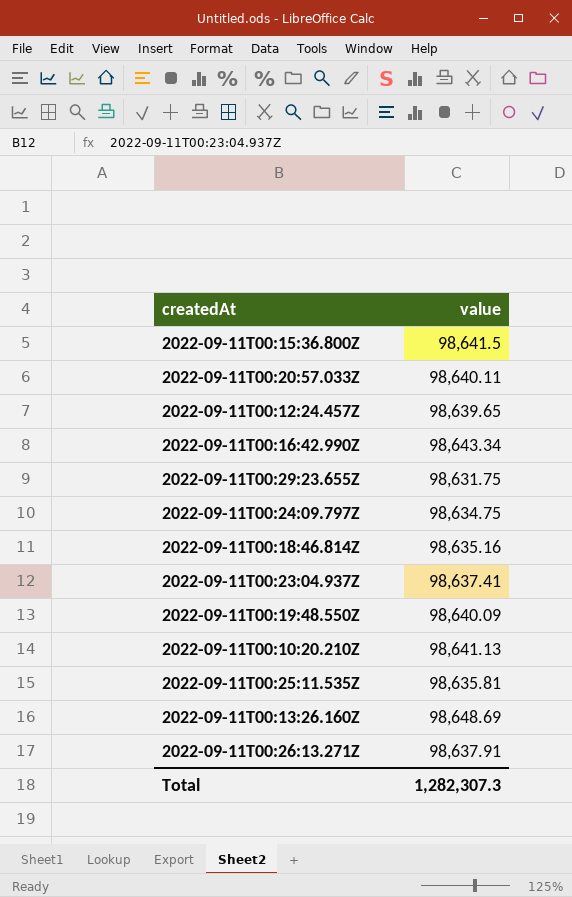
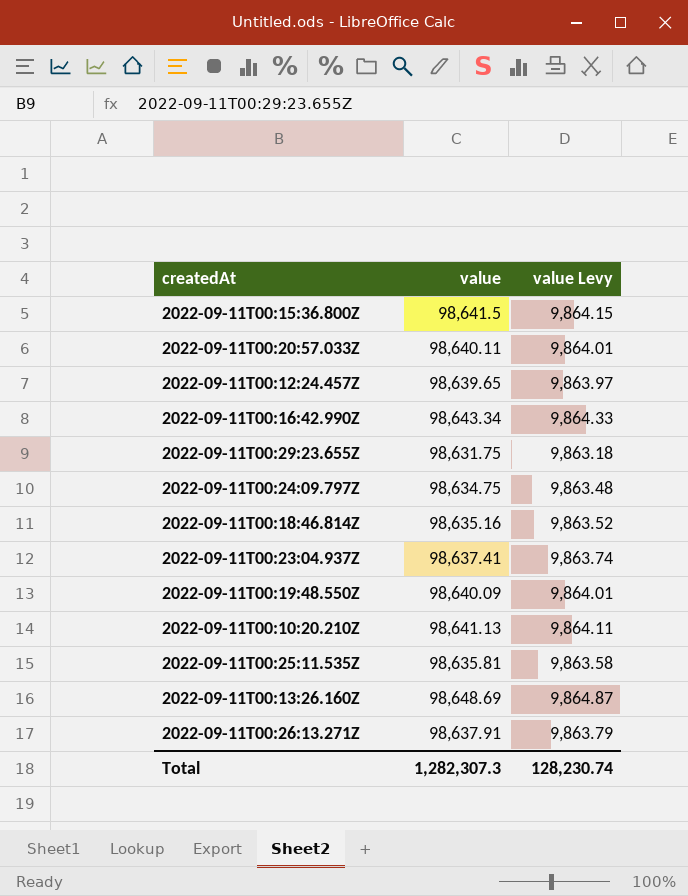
column value Levy | formula: none -> [value] * 0.1

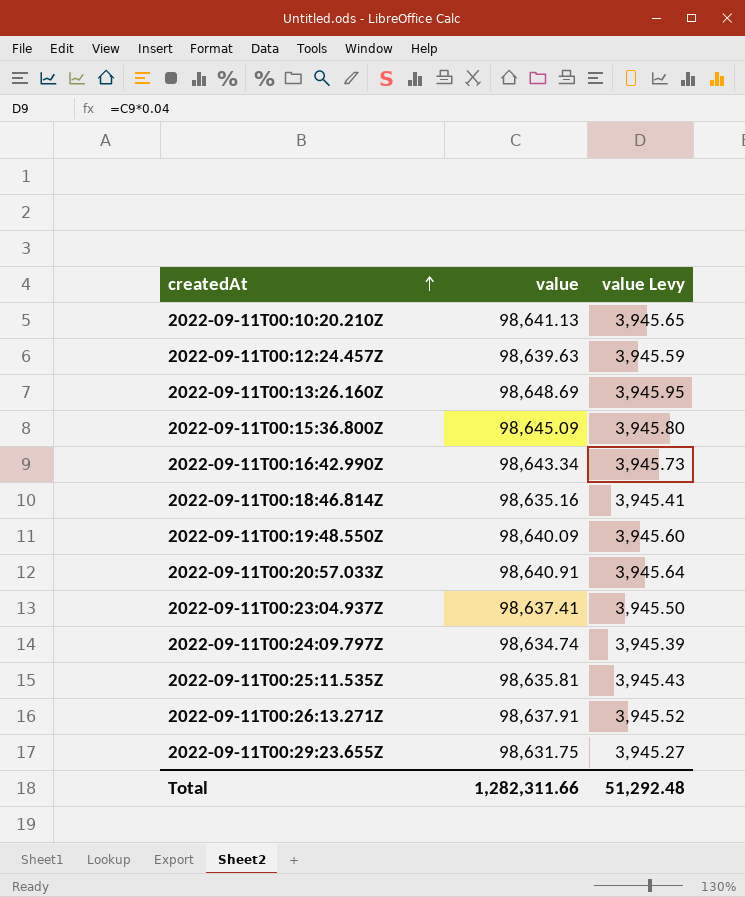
row order: none -> createdAt ascending
column value Levy | formula: [value] * 0.1 -> [value] * 0.04
2022-09-11T00:12:24.457Z | value: 98,639.65 -> 98,639.63
2022-09-11T00:15:36.800Z | value: 98,641.5 -> 98,645.09
2022-09-11T00:20:57.033Z | value: 98,640.11 -> 98,640.91
2022-09-11T00:24:09.797Z | value: 98,634.75 -> 98,634.74
Total | value: 1,282,307.3 -> 1,282,311.66
Total | value Levy: 128,230.74 -> 51,292.48

